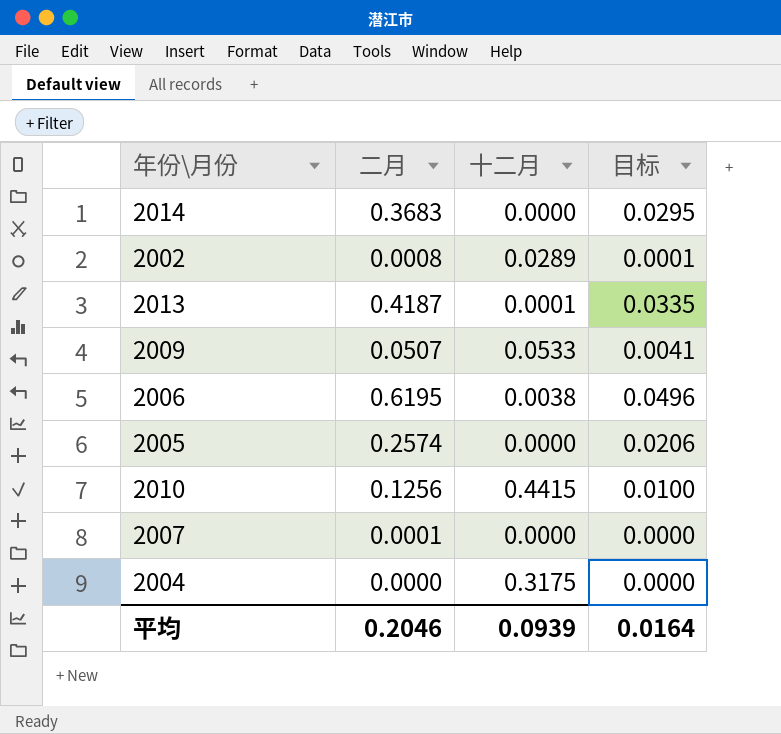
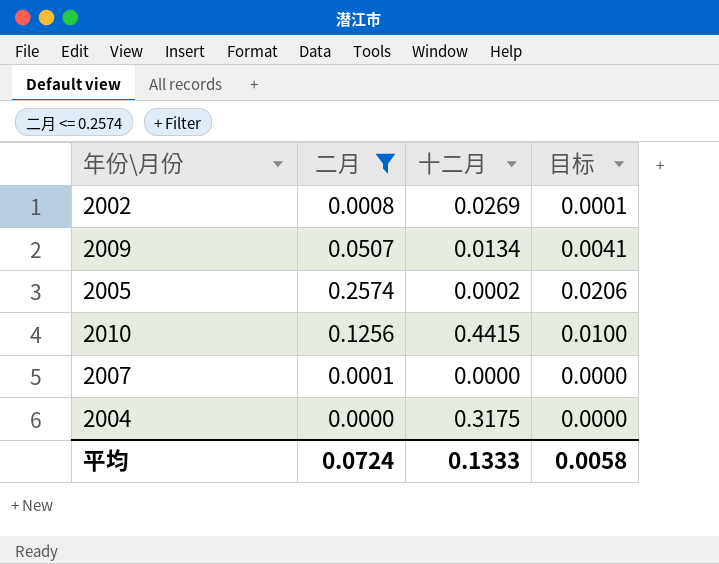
filter: none -> 二月 <= 0.2574
2002 | 十二月: 0.0289 -> 0.0269
2009 | 十二月: 0.0533 -> 0.0134
2005 | 十二月: 0.0000 -> 0.0002
平均 | 二月: 0.2046 -> 0.0724
平均 | 十二月: 0.0939 -> 0.1333
平均 | 目标: 0.0164 -> 0.0058

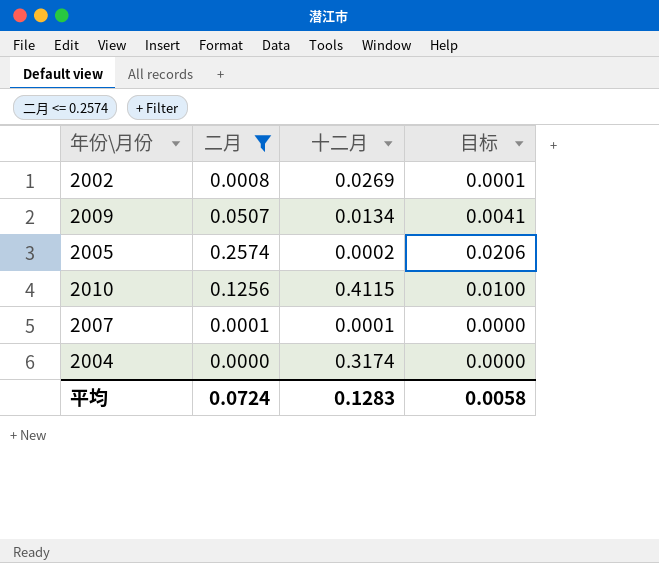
2010 | 十二月: 0.4415 -> 0.4115
2007 | 十二月: 0.0000 -> 0.0001
2004 | 十二月: 0.3175 -> 0.3174
平均 | 十二月: 0.1333 -> 0.1283

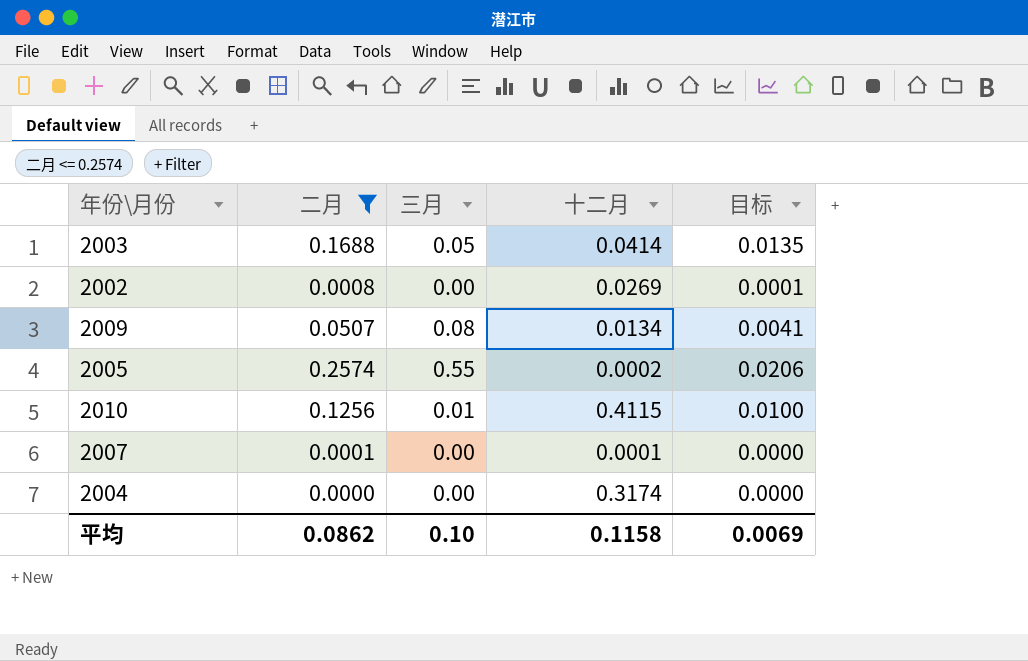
column 三月 | position: none -> 3
row 2003: none -> 0.1688 | 0.05 | 0.0414 | 0.0135
平均 | 二月: 0.0724 -> 0.0862
平均 | 十二月: 0.1283 -> 0.1158
平均 | 目标: 0.0058 -> 0.0069

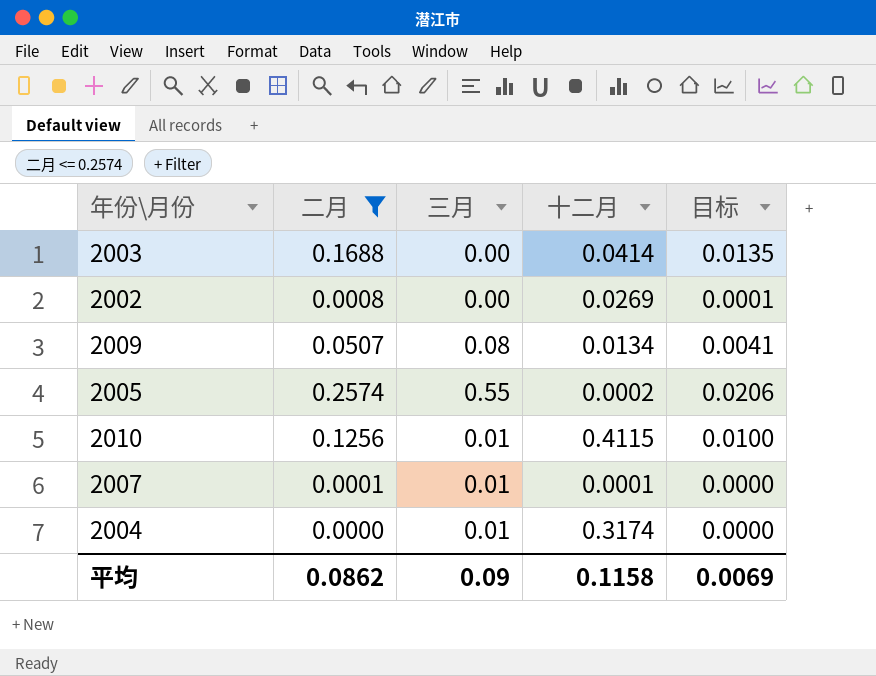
2003 | 三月: 0.05 -> 0.00
2007 | 三月: 0.00 -> 0.01
2004 | 三月: 0.00 -> 0.01
平均 | 三月: 0.10 -> 0.09

